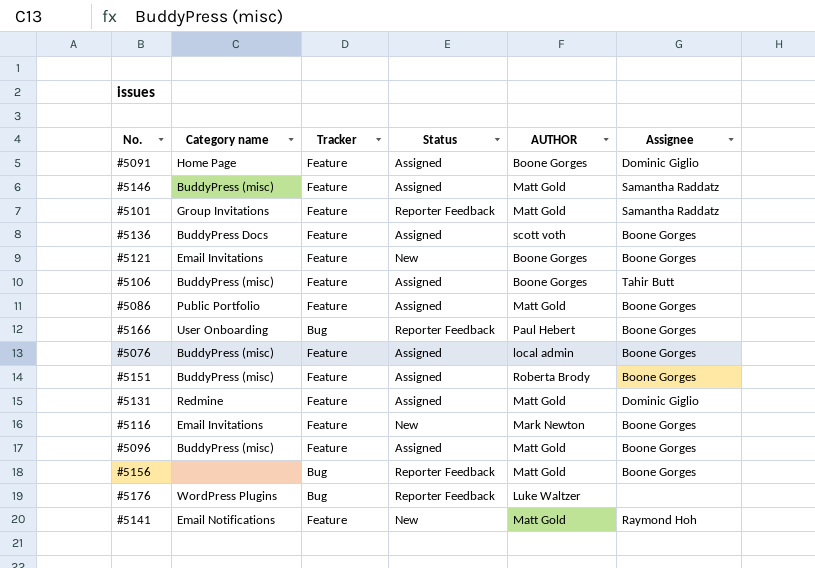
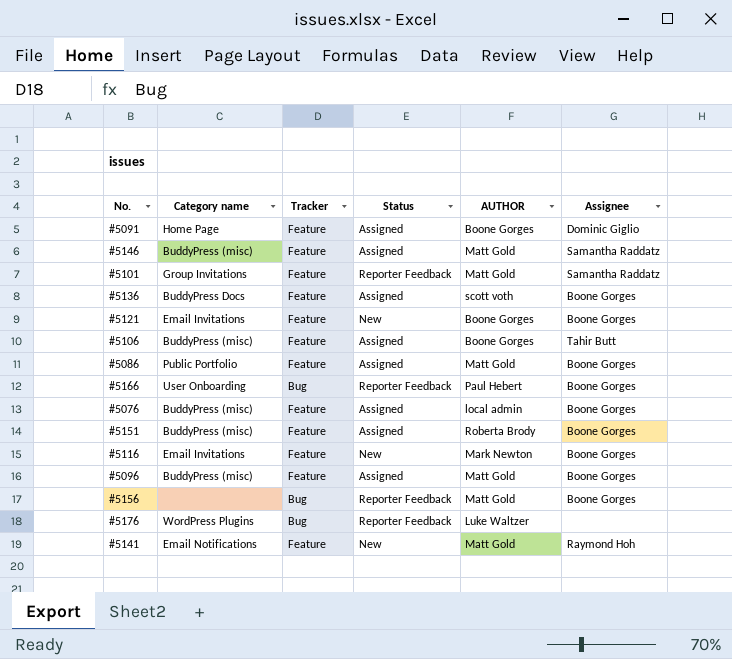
row #5131: Redmine | Feature | Assigned | Matt Gold | Dominic Giglio -> none

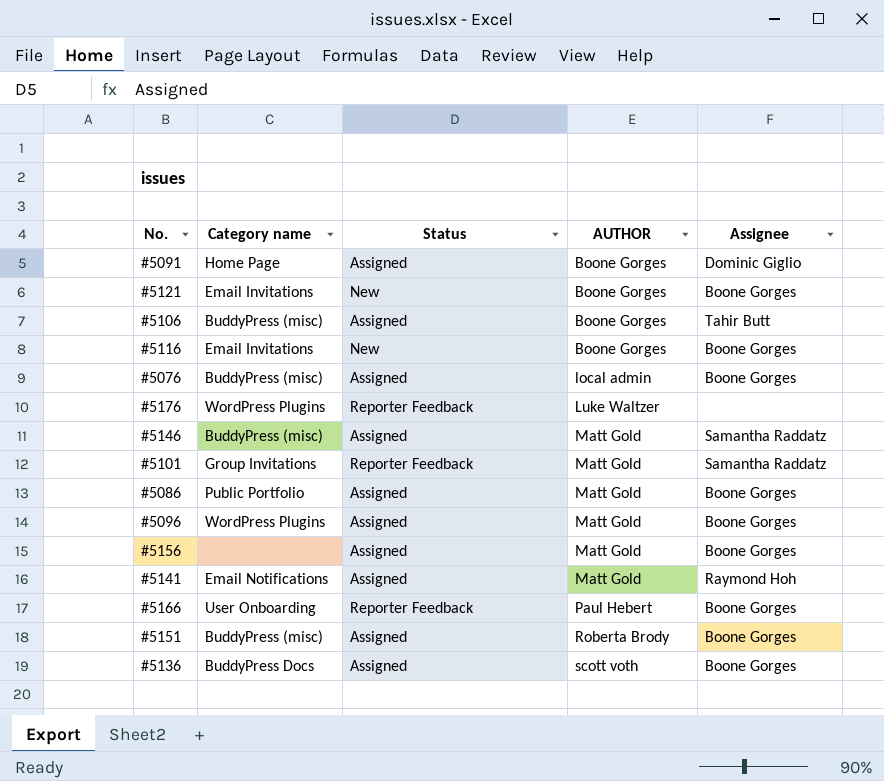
row order: none -> AUTHOR ascending
column Tracker | position: 3 -> none
#5116 | AUTHOR: Mark Newton -> Boone Gorges
#5096 | Category name: BuddyPress (misc) -> WordPress Plugins
#5156 | Status: Reporter Feedback -> Assigned
#5141 | Status: New -> Assigned

